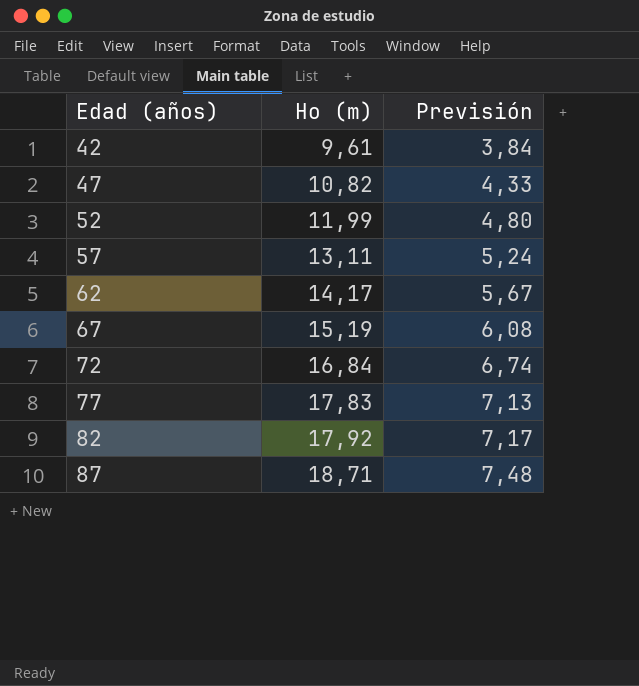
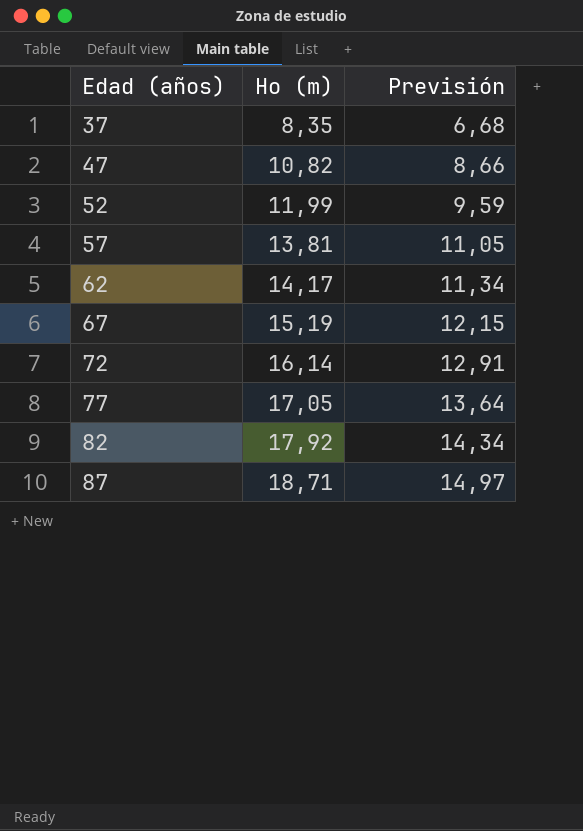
column Previsión | formula: [Ho (m)] * 0,4 -> [Ho (m)] * 0,8
row 42: 9,61 | 3,84 -> none
row 37: none -> 8,35 | 6,68
57 | Ho (m): 13,11 -> 13,81
72 | Ho (m): 16,84 -> 16,14
77 | Ho (m): 17,83 -> 17,05

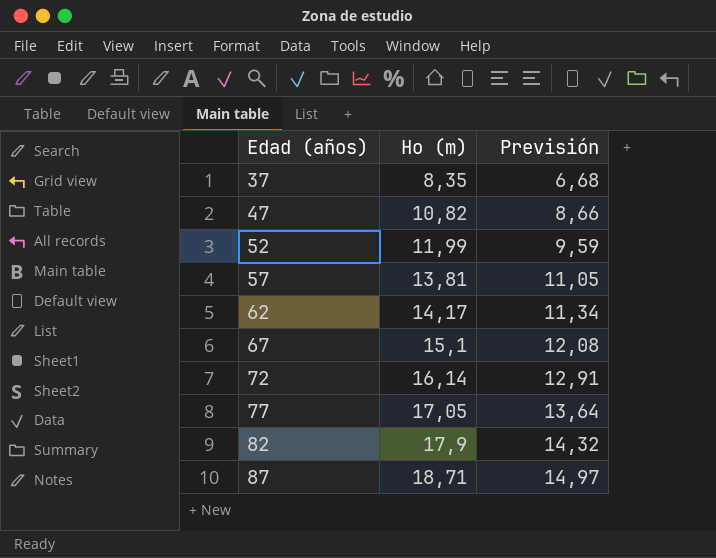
67 | Ho (m): 15,19 -> 15,1
67 | Previsión: 12,15 -> 12,08
82 | Ho (m): 17,92 -> 17,9
82 | Previsión: 14,34 -> 14,32

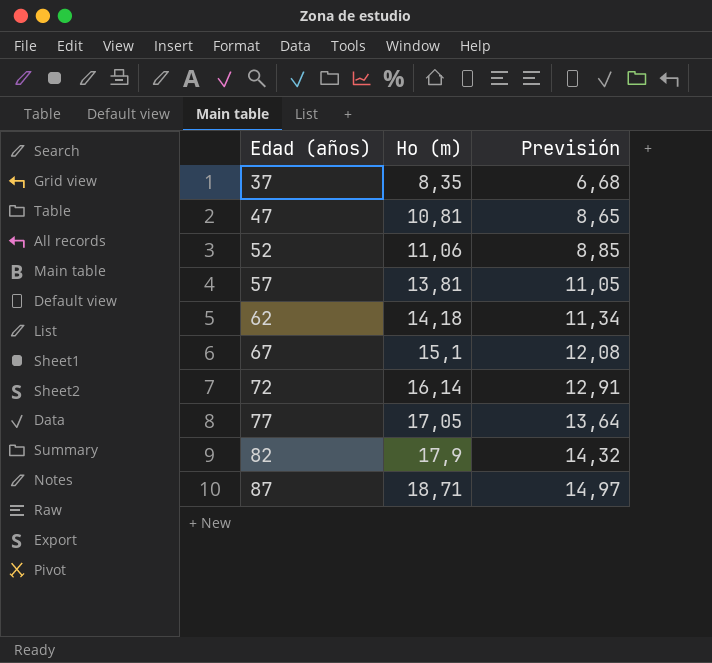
47 | Ho (m): 10,82 -> 10,81
47 | Previsión: 8,66 -> 8,65
52 | Ho (m): 11,99 -> 11,06
52 | Previsión: 9,59 -> 8,85
62 | Ho (m): 14,17 -> 14,18

